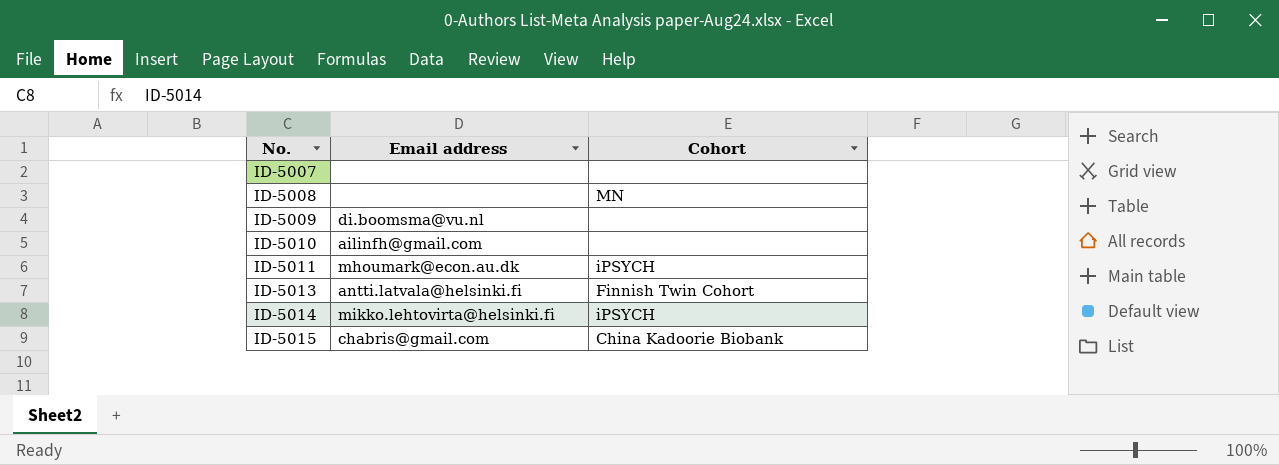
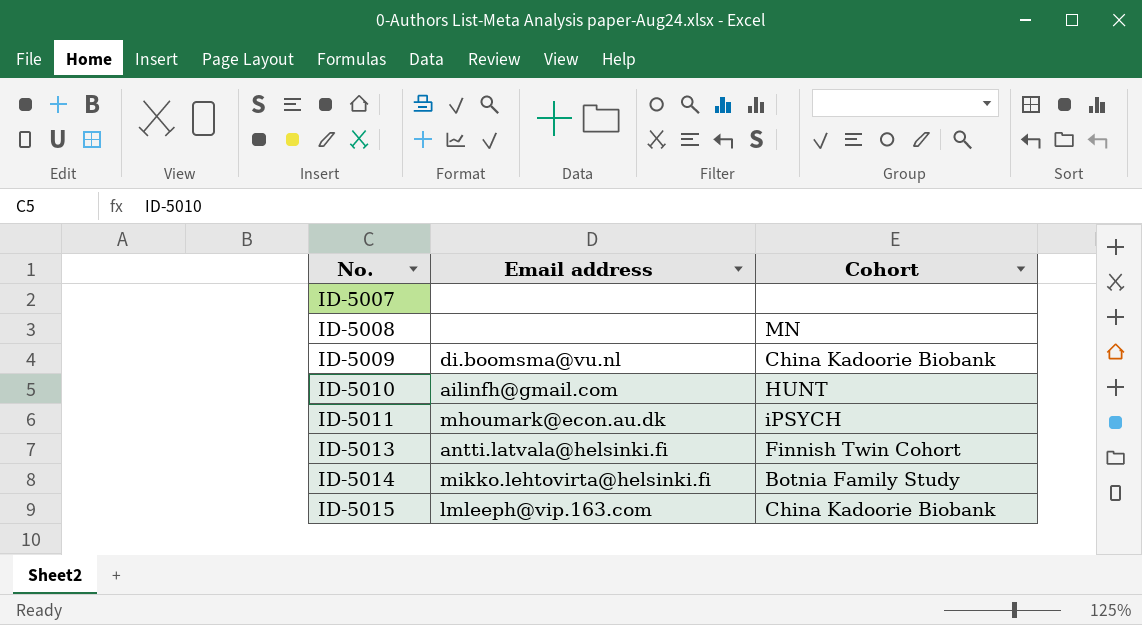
ID-5009 | Cohort: none -> China Kadoorie Biobank
ID-5010 | Cohort: none -> HUNT
ID-5014 | Cohort: iPSYCH -> Botnia Family Study
ID-5015 | Email address: chabris@gmail.com -> lmleeph@vip.163.com

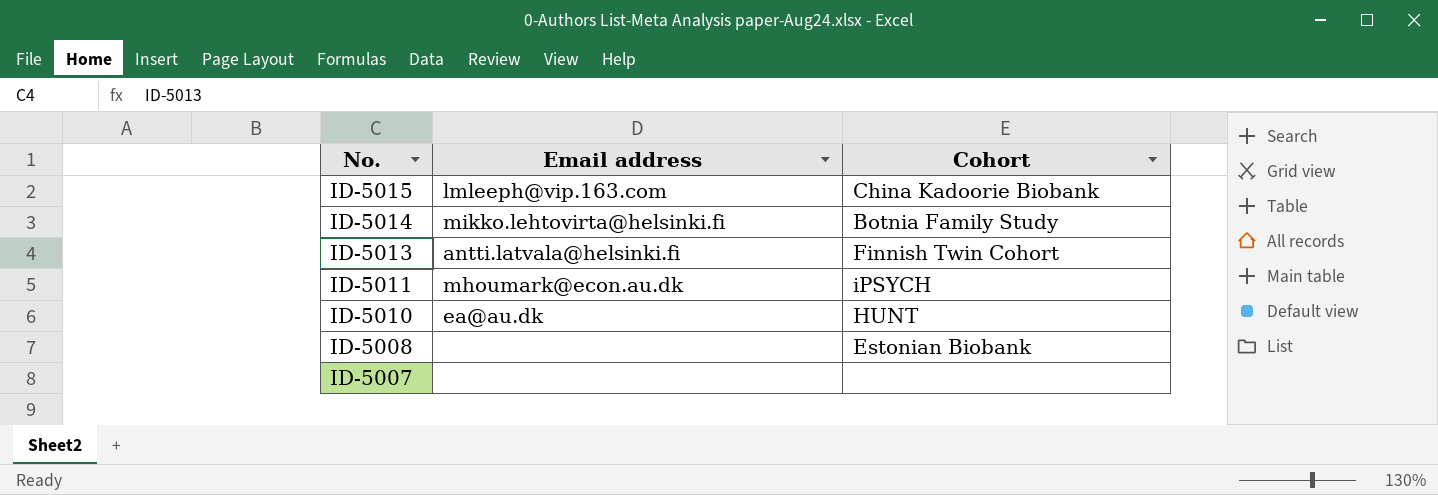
row order: No. ascending -> No. descending
row ID-5009: di.boomsma@vu.nl | China Kadoorie Biobank -> none
ID-5010 | Email address: ailinfh@gmail.com -> ea@au.dk
ID-5008 | Cohort: MN -> Estonian Biobank

